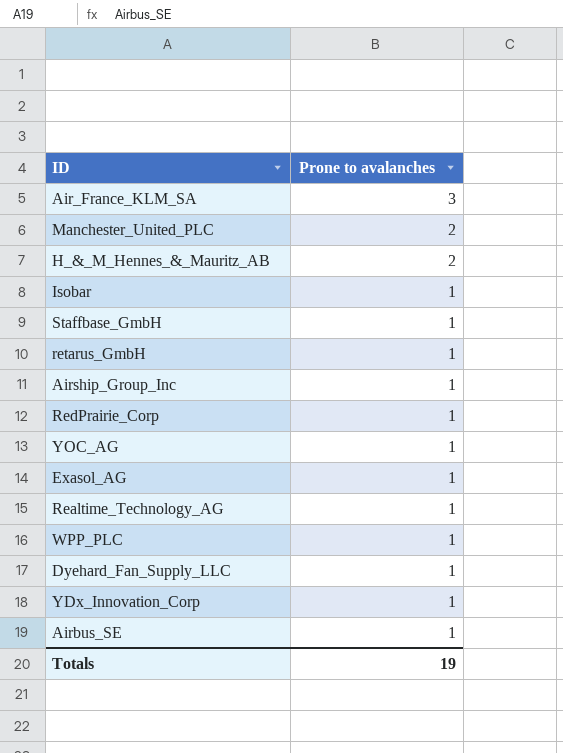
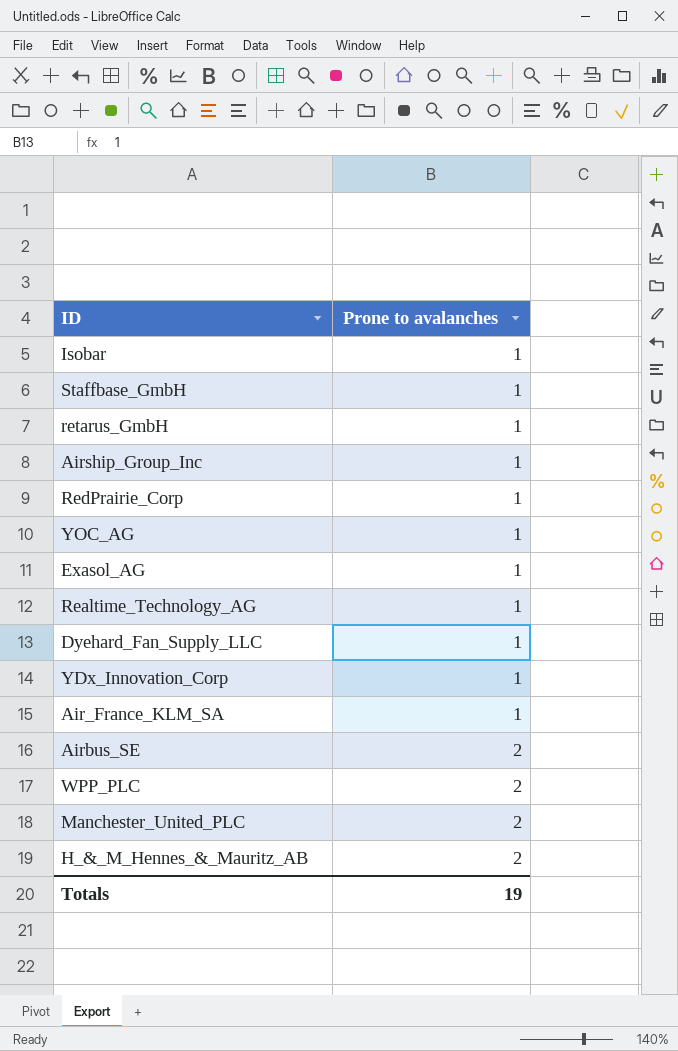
row order: Prone to avalanches descending -> Prone to avalanches ascending
Air_France_KLM_SA | Prone to avalanches: 3 -> 1
Airbus_SE | Prone to avalanches: 1 -> 2
WPP_PLC | Prone to avalanches: 1 -> 2

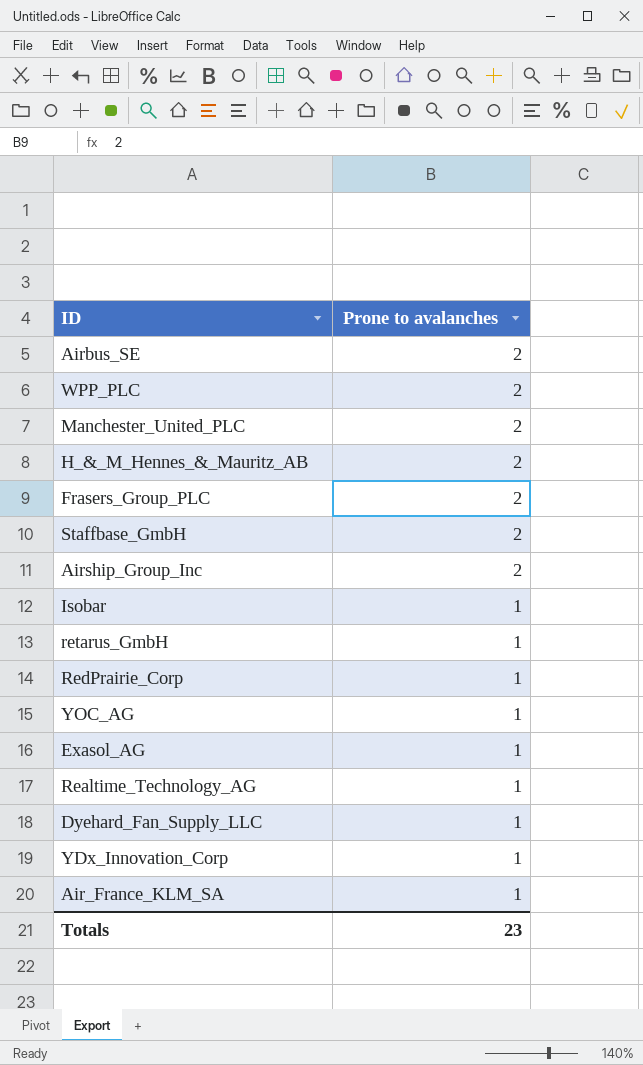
row order: Prone to avalanches ascending -> Prone to avalanches descending
row Frasers_Group_PLC: none -> 2
Staffbase_GmbH | Prone to avalanches: 1 -> 2
Airship_Group_Inc | Prone to avalanches: 1 -> 2
Totals | Prone to avalanches: 19 -> 23

